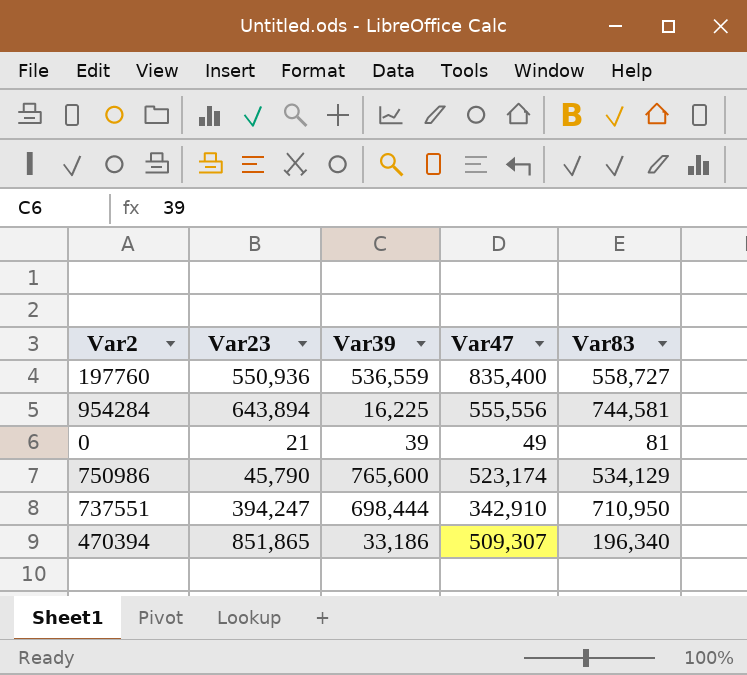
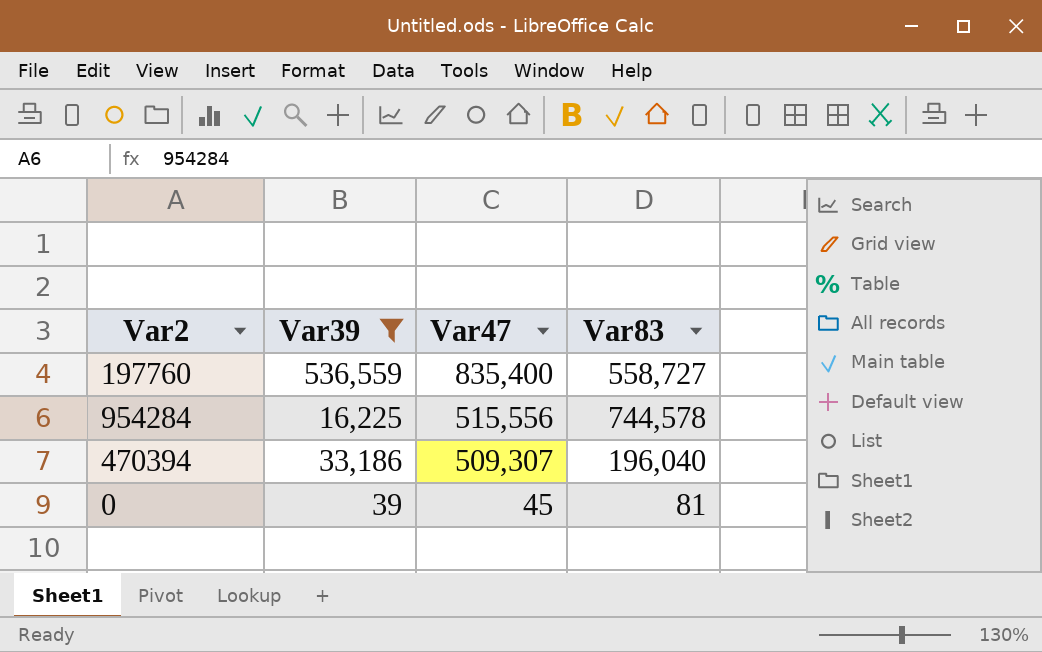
filter: none -> Var39 <= 536,559
row order: none -> Var47 descending
column Var23 | position: 2 -> none
954284 | Var47: 555,556 -> 515,556
954284 | Var83: 744,581 -> 744,578
470394 | Var83: 196,340 -> 196,040
0 | Var47: 49 -> 45

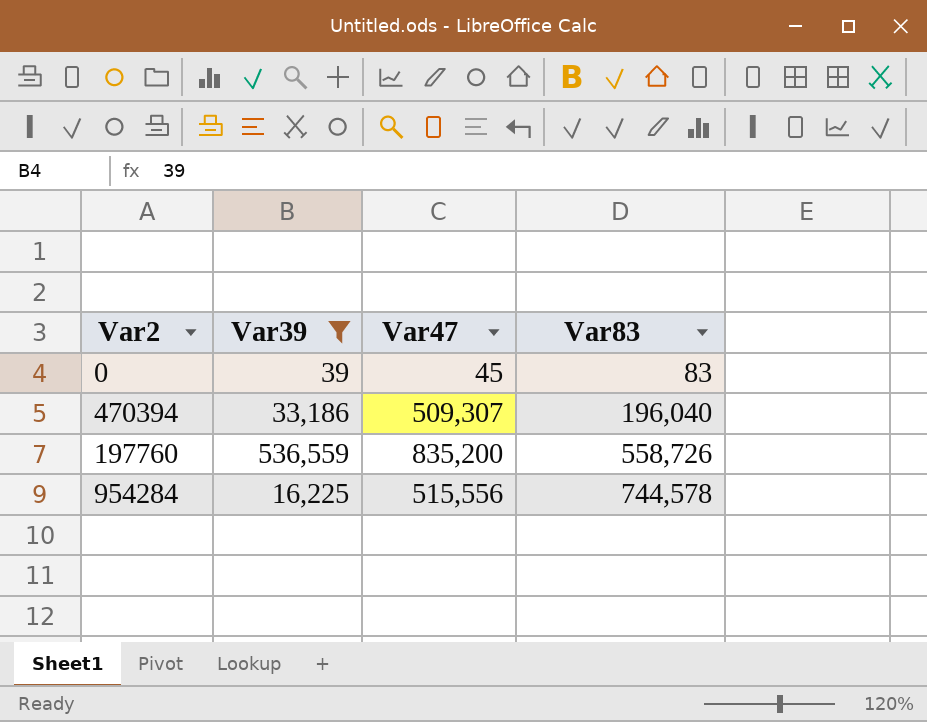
row order: Var47 descending -> Var83 ascending
0 | Var83: 81 -> 83
197760 | Var47: 835,400 -> 835,200
197760 | Var83: 558,727 -> 558,726

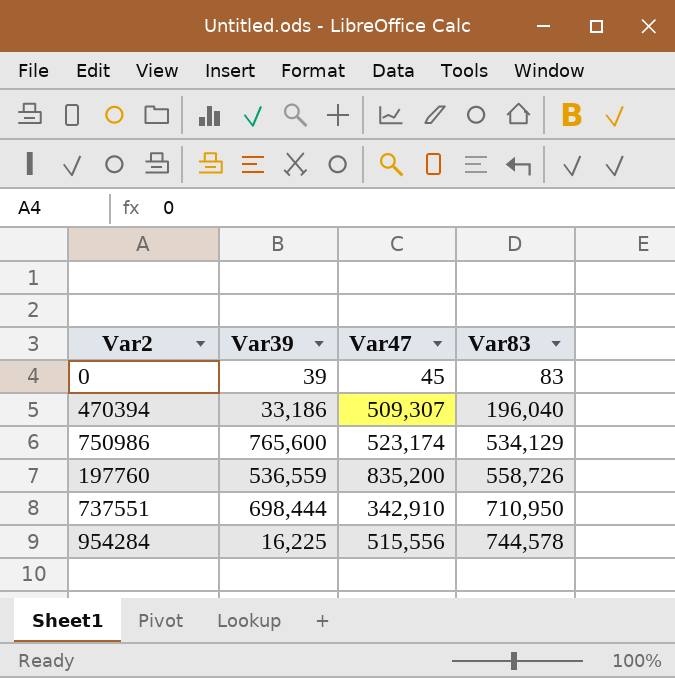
filter: Var39 <= 536,559 -> none

